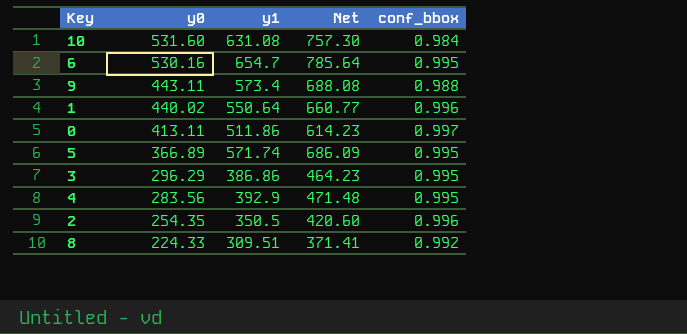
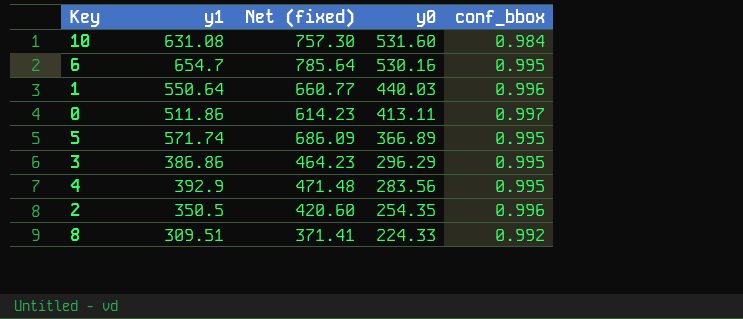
column name: Net -> Net (fixed)
column y0 | position: 2 -> 4
row 9: 443.11 | 573.4 | 688.08 | 0.988 -> none
1 | y0: 440.02 -> 440.03

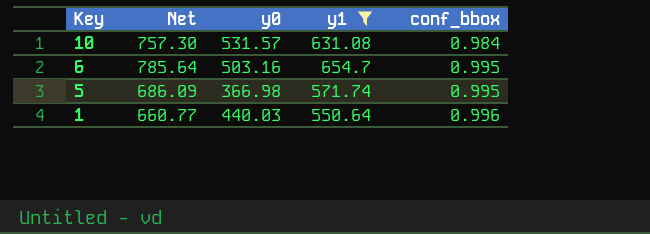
filter: none -> y1 >= 550.64
row order: y0 descending -> Key descending
column name: Net (fixed) -> Net
column y1 | position: 2 -> 4
10 | y0: 531.60 -> 531.57
6 | y0: 530.16 -> 503.16
5 | y0: 366.89 -> 366.98

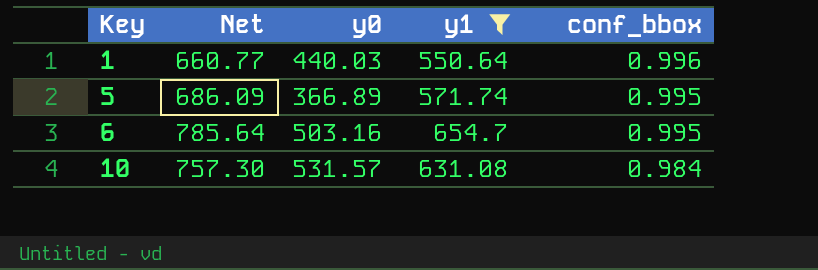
row order: Key descending -> Key ascending
5 | y0: 366.98 -> 366.89

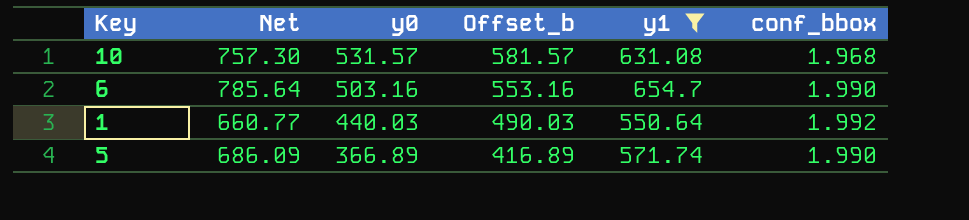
row order: Key ascending -> y0 descending
column Offset_b | formula: none -> [y0] + 50
10 | conf_bbox: 0.984 -> 1.968
6 | conf_bbox: 0.995 -> 1.990
1 | conf_bbox: 0.996 -> 1.992
5 | conf_bbox: 0.995 -> 1.990

